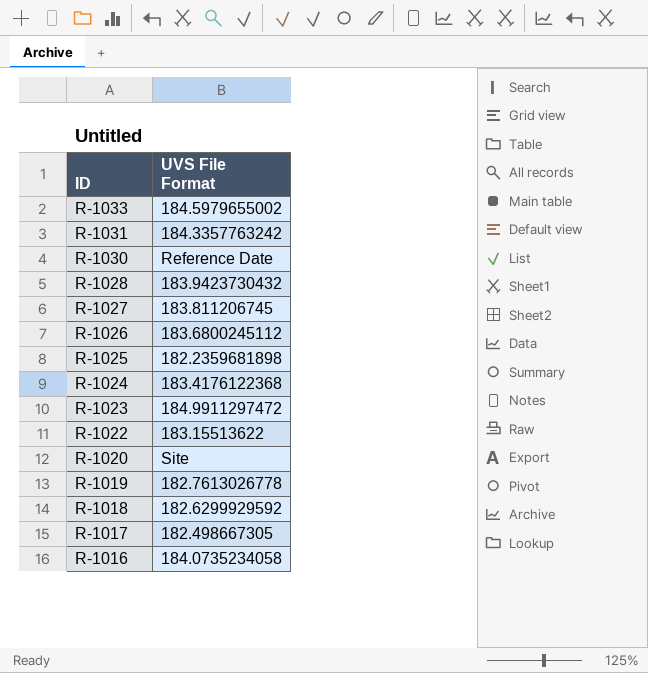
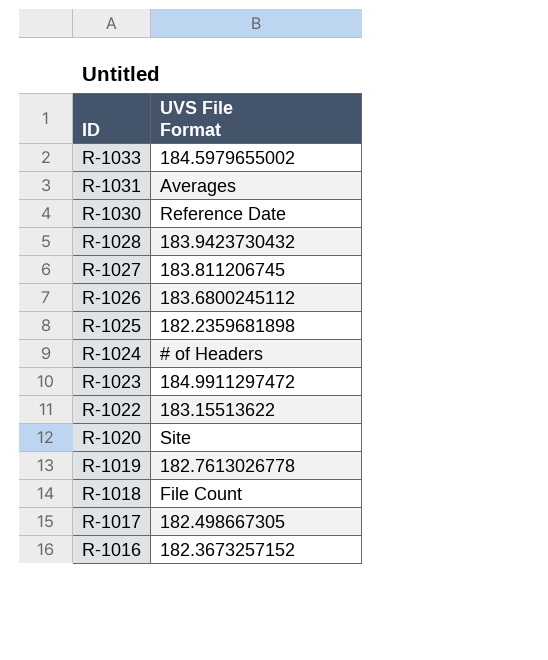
R-1031 | UVS File Format: 184.3357763242 -> Averages
R-1024 | UVS File Format: 183.4176122368 -> # of Headers
R-1018 | UVS File Format: 182.6299929592 -> File Count
R-1016 | UVS File Format: 184.0735234058 -> 182.3673257152

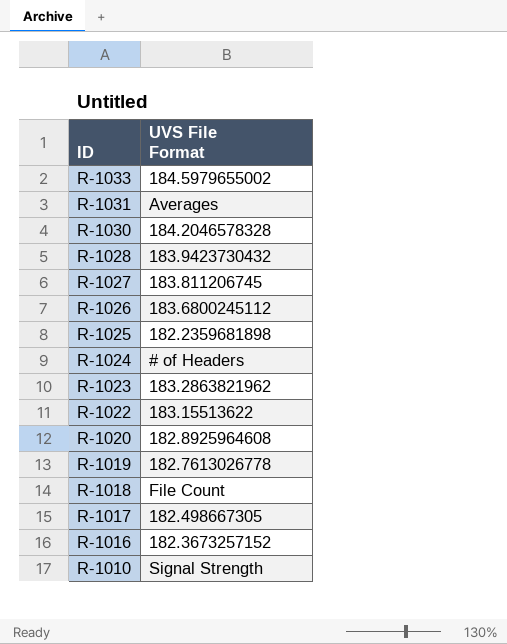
R-1030 | UVS File Format: Reference Date -> 184.2046578328
R-1023 | UVS File Format: 184.9911297472 -> 183.2863821962
R-1020 | UVS File Format: Site -> 182.8925964608
row R-1010: none -> Signal Strength

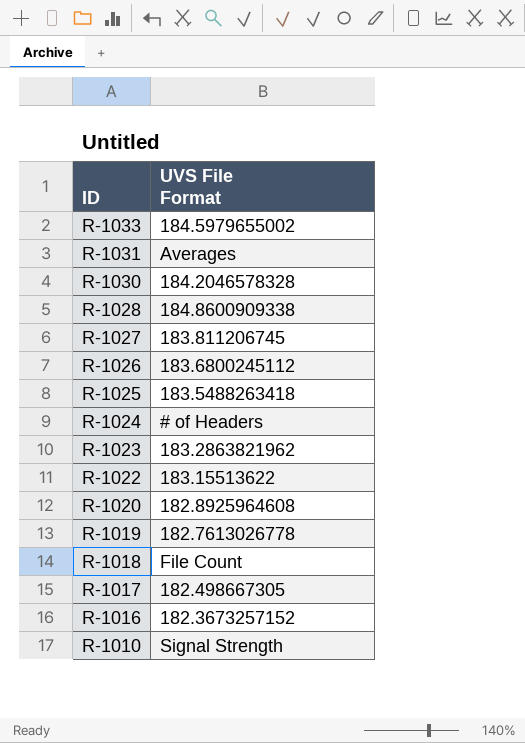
R-1028 | UVS File Format: 183.9423730432 -> 184.8600909338
R-1025 | UVS File Format: 182.2359681898 -> 183.5488263418

